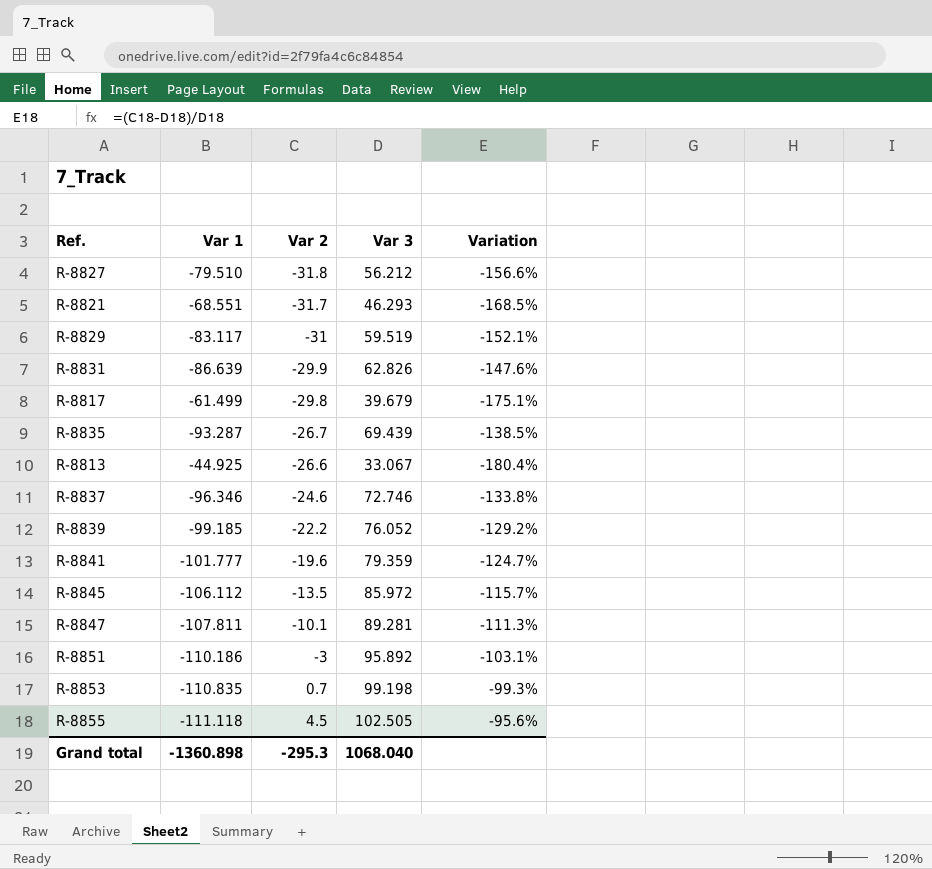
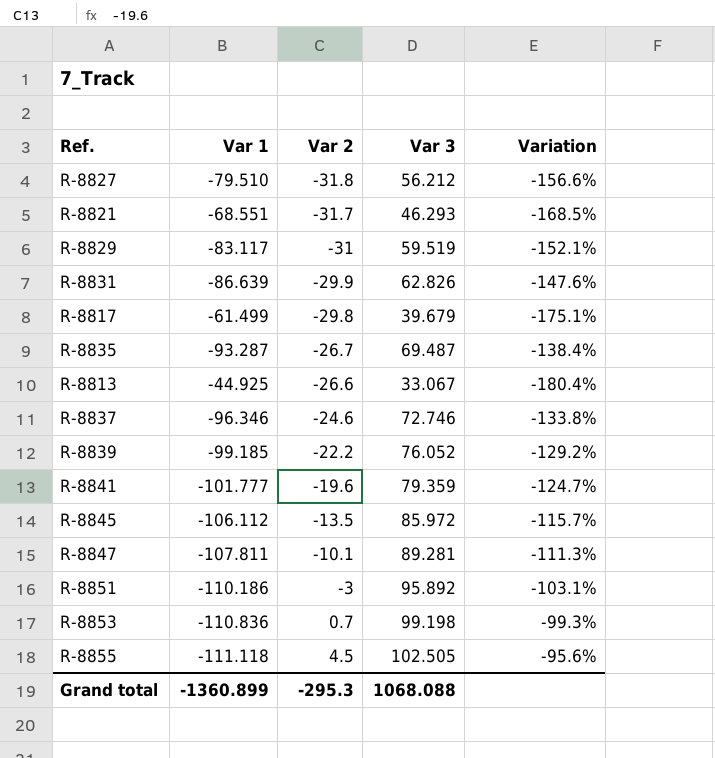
R-8835 | Var 3: 69.439 -> 69.487
R-8835 | Variation: -138.5% -> -138.4%
R-8853 | Var 1: -110.835 -> -110.836
Grand total | Var 1: -1360.898 -> -1360.899
Grand total | Var 3: 1068.040 -> 1068.088

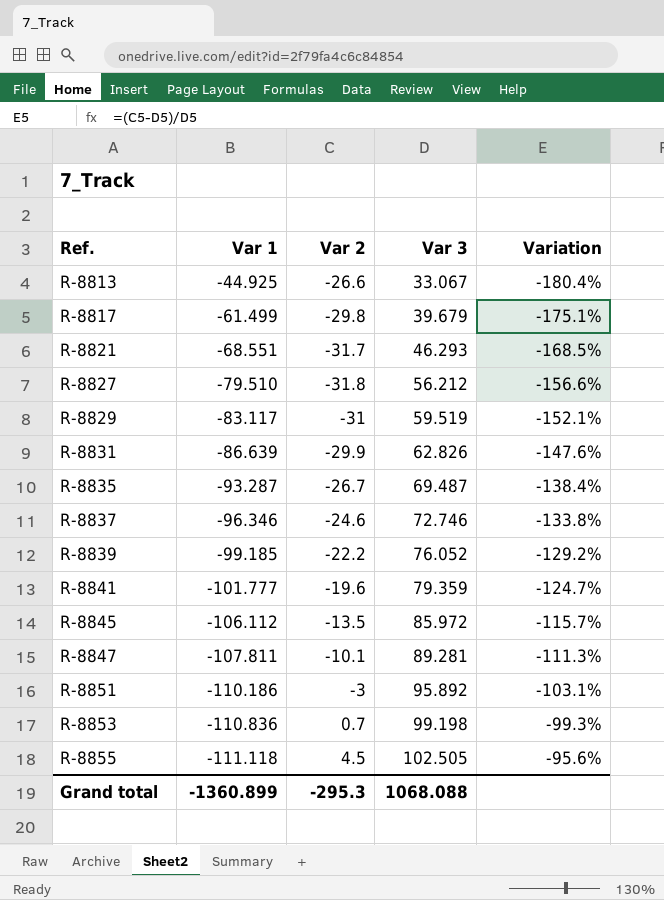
row order: Var 2 ascending -> Ref. ascending

